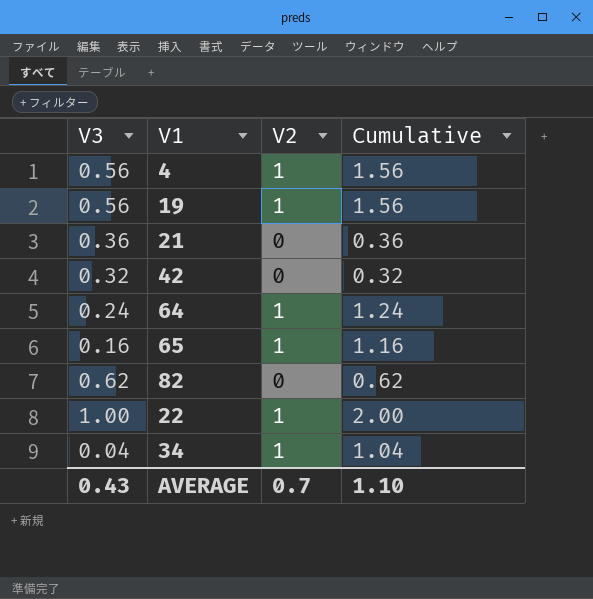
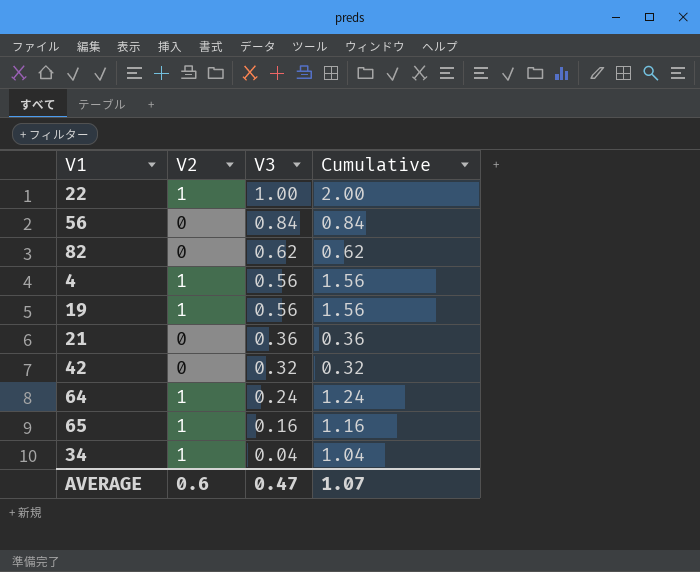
row order: none -> V3 descending
column V3 | position: 1 -> 3
row 56: none -> 0 | 0.84 | 0.84
AVERAGE | V2: 0.7 -> 0.6
AVERAGE | V3: 0.43 -> 0.47
AVERAGE | Cumulative: 1.10 -> 1.07

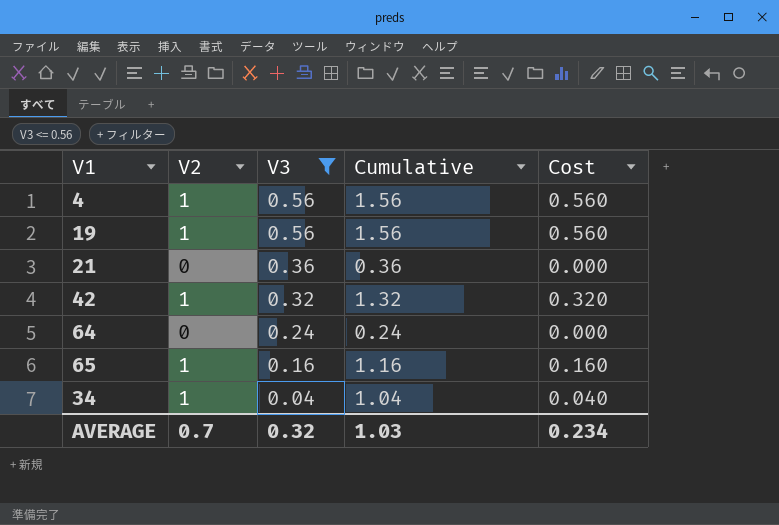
filter: none -> V3 <= 0.56
column Cost | formula: none -> [V2] * [V3]
42 | V2: 0 -> 1
42 | Cumulative: 0.32 -> 1.32
64 | V2: 1 -> 0
64 | Cumulative: 1.24 -> 0.24
AVERAGE | V2: 0.6 -> 0.7
AVERAGE | V3: 0.47 -> 0.32
AVERAGE | Cumulative: 1.07 -> 1.03

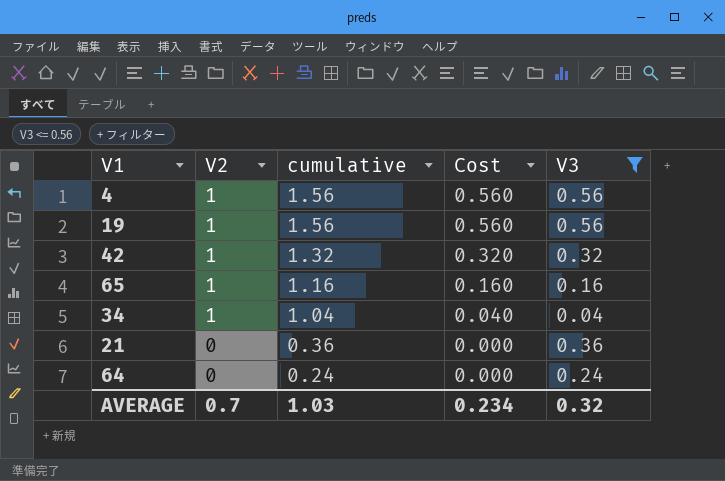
row order: V3 descending -> V2 descending
column name: Cumulative -> cumulative
column V3 | position: 3 -> 5

